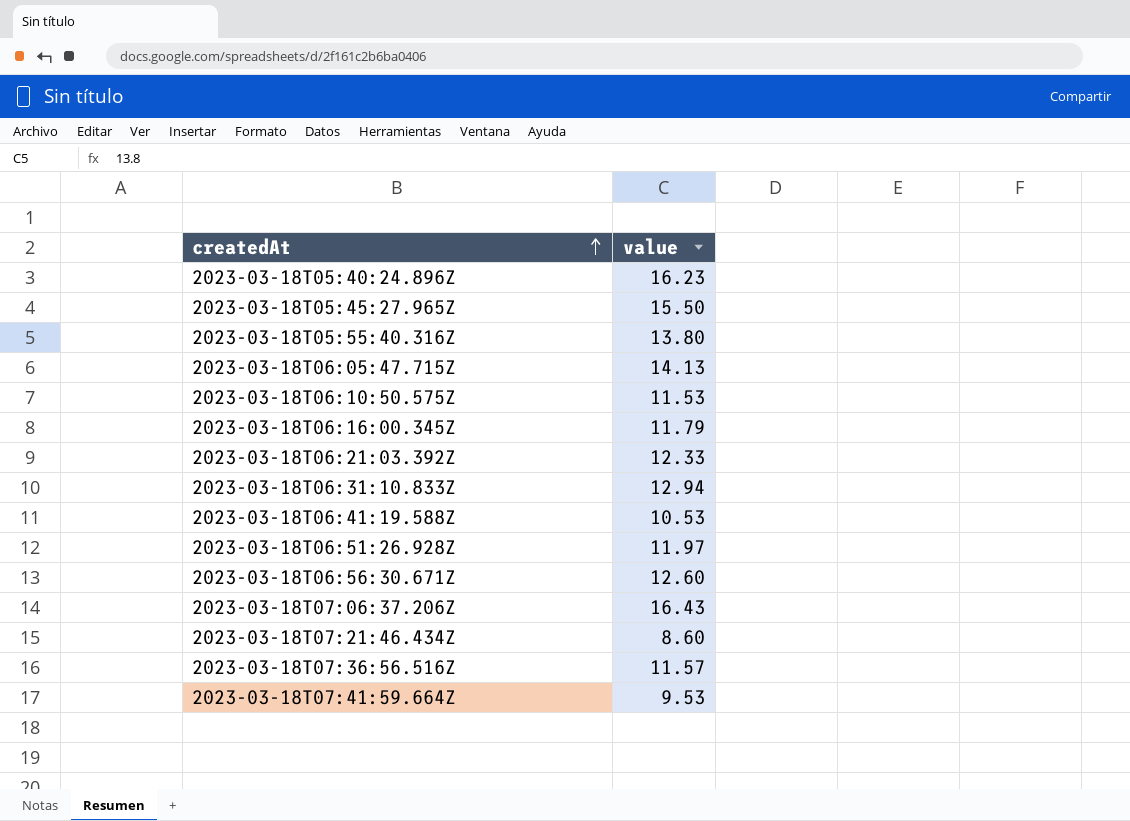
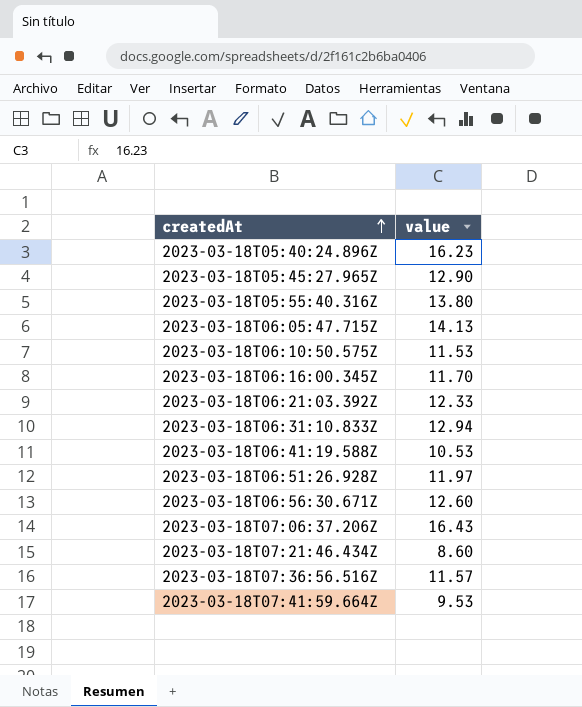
2023-03-18T05:45:27.965Z | value: 15.50 -> 12.90
2023-03-18T06:16:00.345Z | value: 11.79 -> 11.70

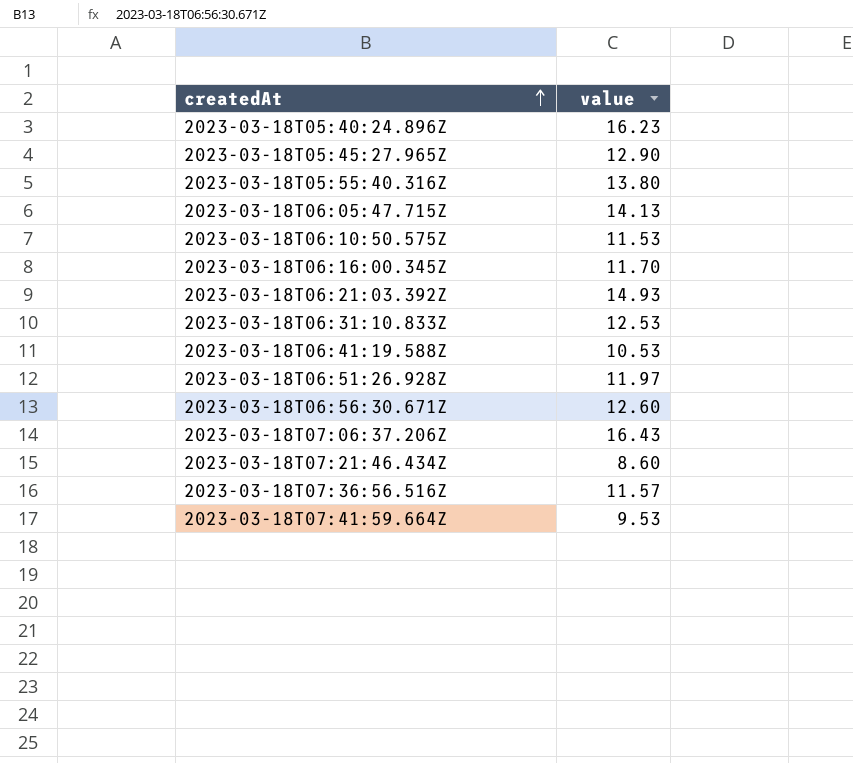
2023-03-18T06:21:03.392Z | value: 12.33 -> 14.93
2023-03-18T06:31:10.833Z | value: 12.94 -> 12.53

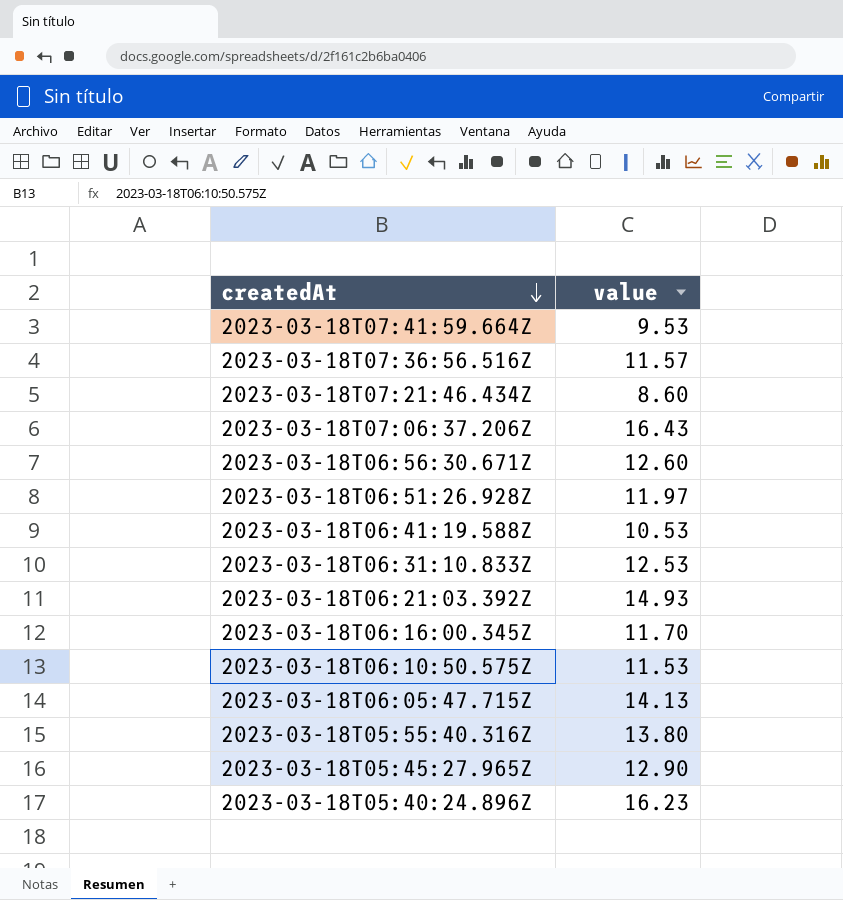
row order: createdAt ascending -> createdAt descending

